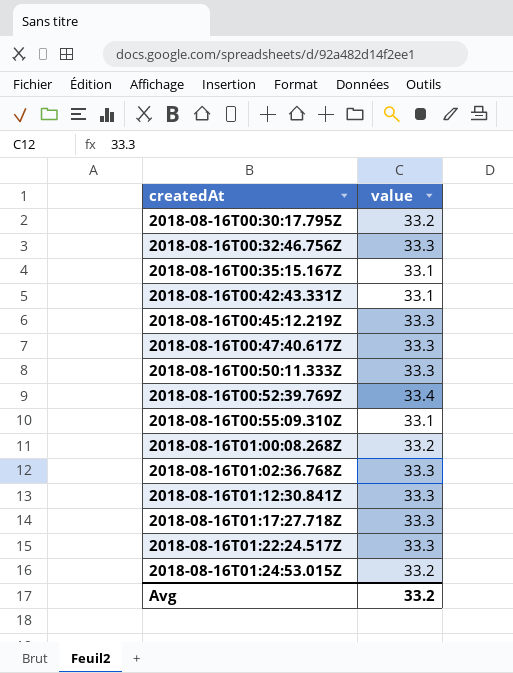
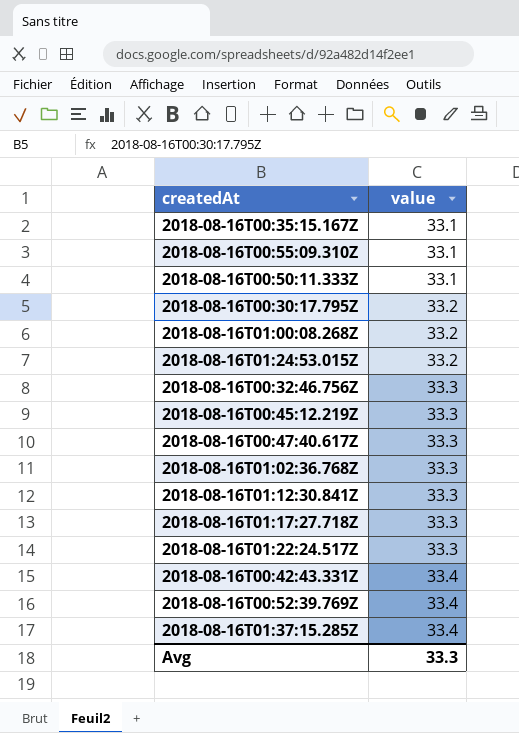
row order: createdAt ascending -> value ascending
2018-08-16T00:50:11.333Z | value: 33.3 -> 33.1
2018-08-16T00:42:43.331Z | value: 33.1 -> 33.4
row 2018-08-16T01:37:15.285Z: none -> 33.4
Avg | value: 33.2 -> 33.3

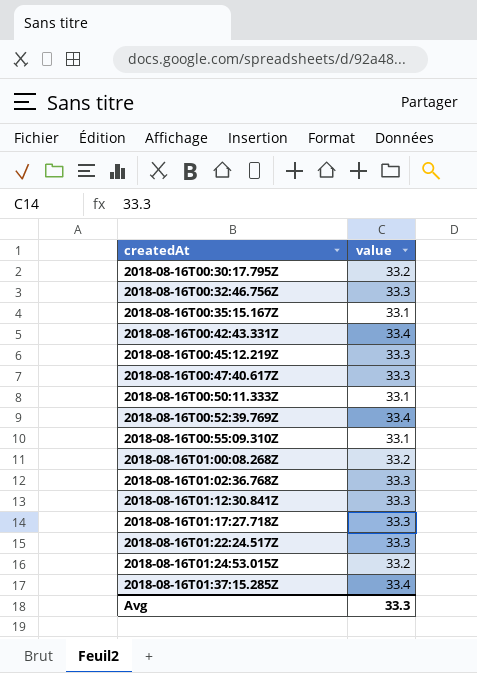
row order: value ascending -> createdAt ascending

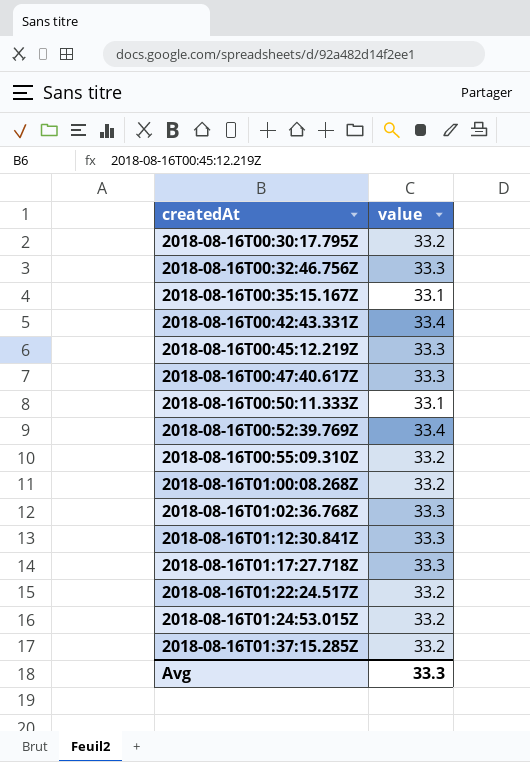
2018-08-16T00:55:09.310Z | value: 33.1 -> 33.2
2018-08-16T01:22:24.517Z | value: 33.3 -> 33.2
2018-08-16T01:37:15.285Z | value: 33.4 -> 33.2

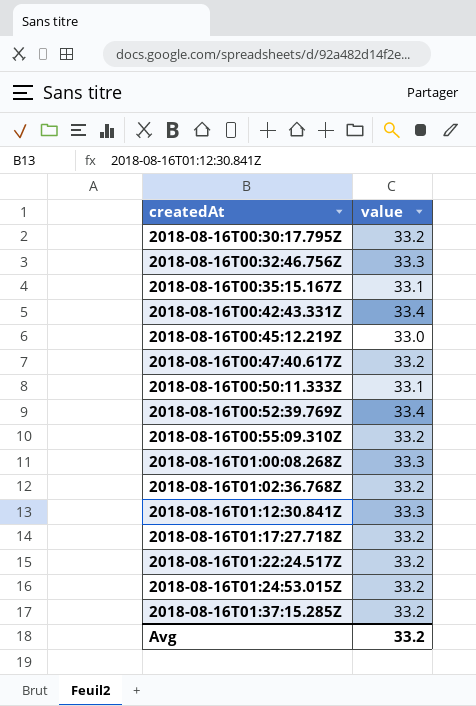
2018-08-16T00:45:12.219Z | value: 33.3 -> 33.0
2018-08-16T00:47:40.617Z | value: 33.3 -> 33.2
2018-08-16T01:00:08.268Z | value: 33.2 -> 33.3
2018-08-16T01:02:36.768Z | value: 33.3 -> 33.2
2018-08-16T01:17:27.718Z | value: 33.3 -> 33.2
Avg | value: 33.3 -> 33.2

